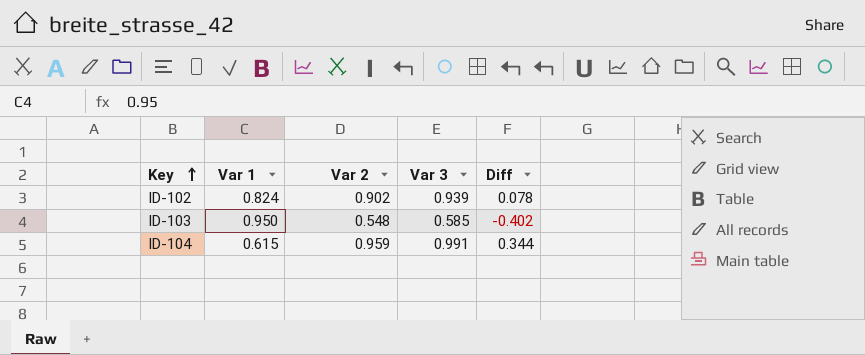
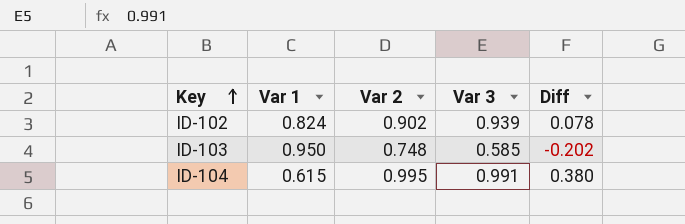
ID-103 | Var 2: 0.548 -> 0.748
ID-103 | Diff: -0.402 -> -0.202
ID-104 | Var 2: 0.959 -> 0.995
ID-104 | Diff: 0.344 -> 0.380

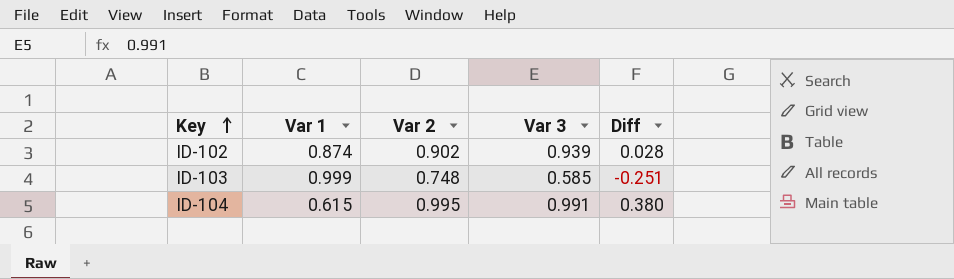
ID-102 | Var 1: 0.824 -> 0.874
ID-102 | Diff: 0.078 -> 0.028
ID-103 | Var 1: 0.950 -> 0.999
ID-103 | Diff: -0.202 -> -0.251

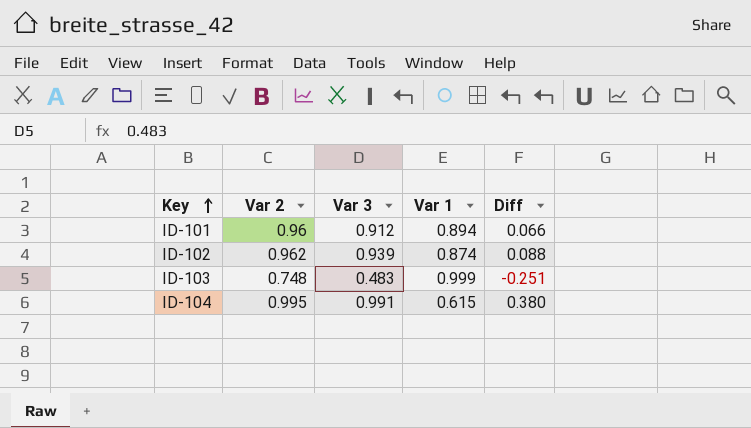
column Var 1 | position: 2 -> 4
row ID-101: none -> 0.96 | 0.912 | 0.894 | 0.066
ID-102 | Var 2: 0.902 -> 0.962
ID-102 | Diff: 0.028 -> 0.088
ID-103 | Var 3: 0.585 -> 0.483

